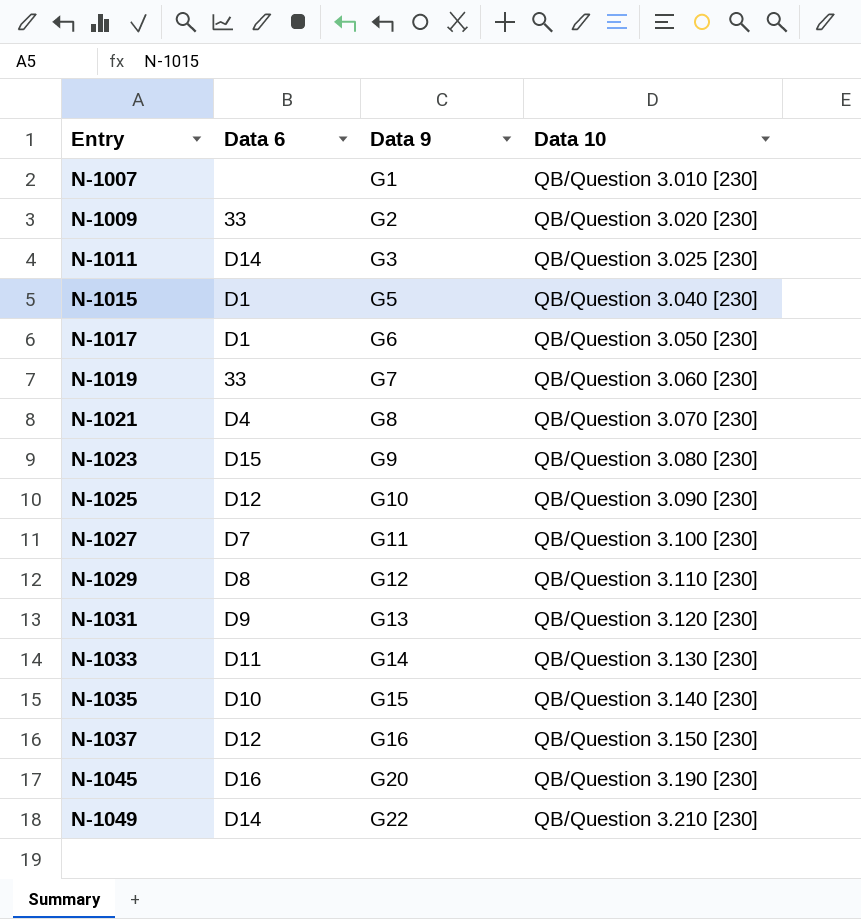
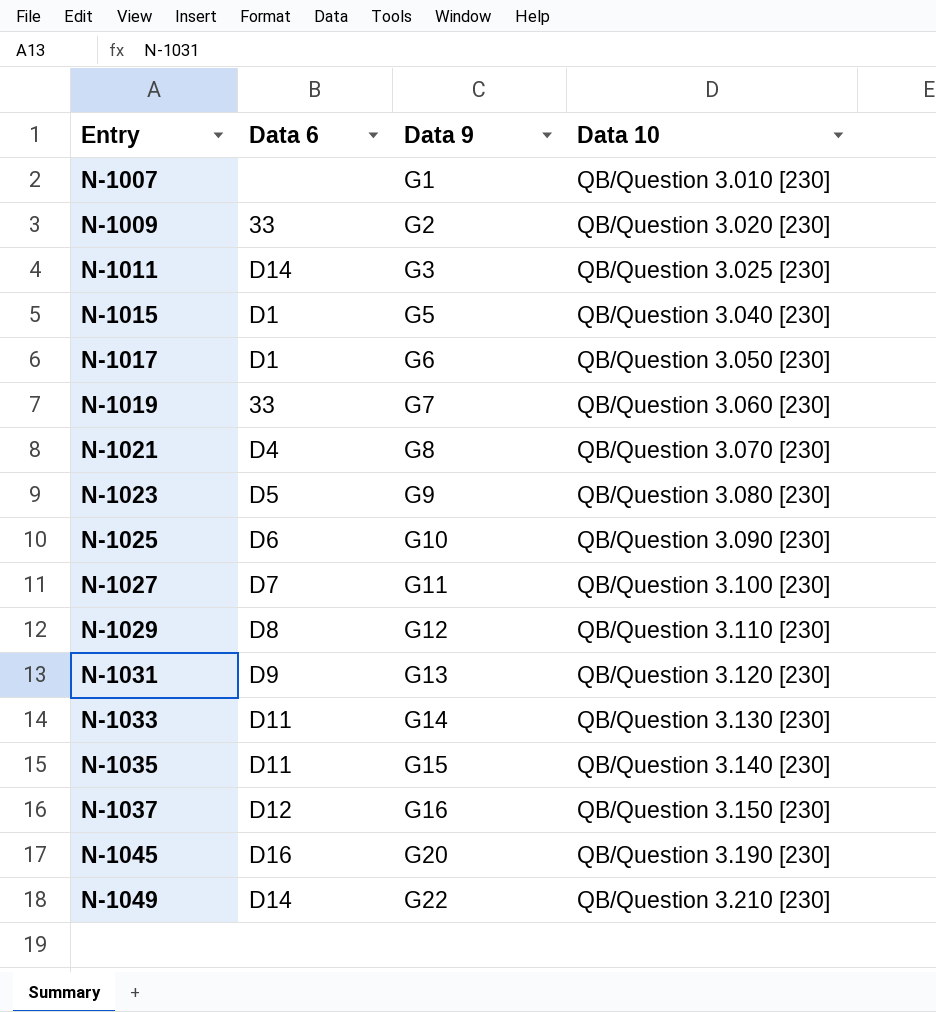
N-1023 | Data 6: D15 -> D5
N-1025 | Data 6: D12 -> D6
N-1035 | Data 6: D10 -> D11

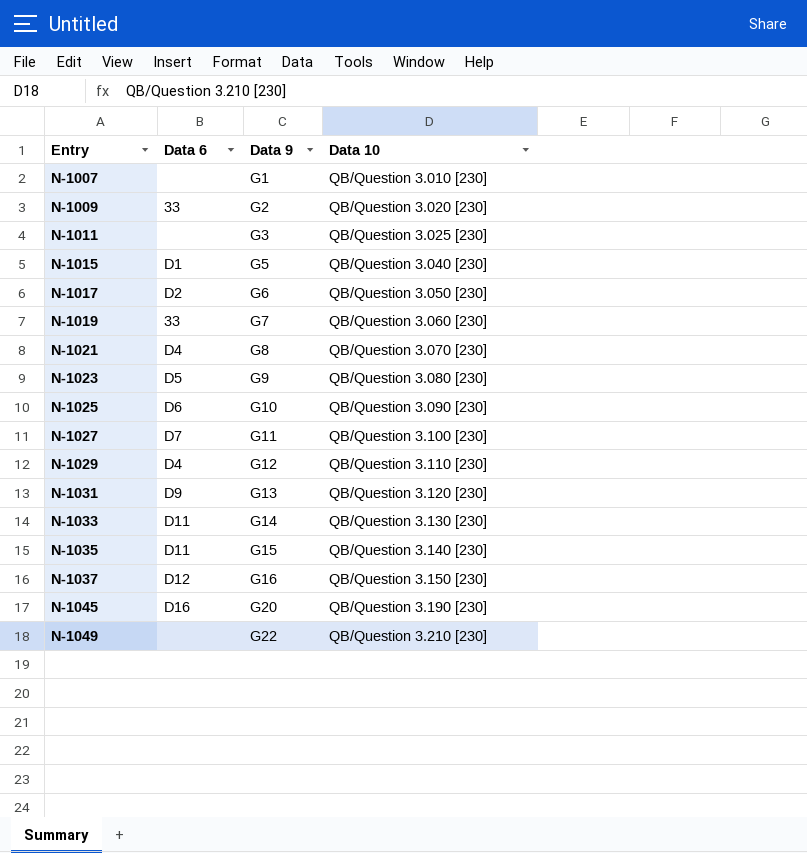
N-1011 | Data 6: D14 -> none
N-1017 | Data 6: D1 -> D2
N-1029 | Data 6: D8 -> D4
N-1049 | Data 6: D14 -> none

